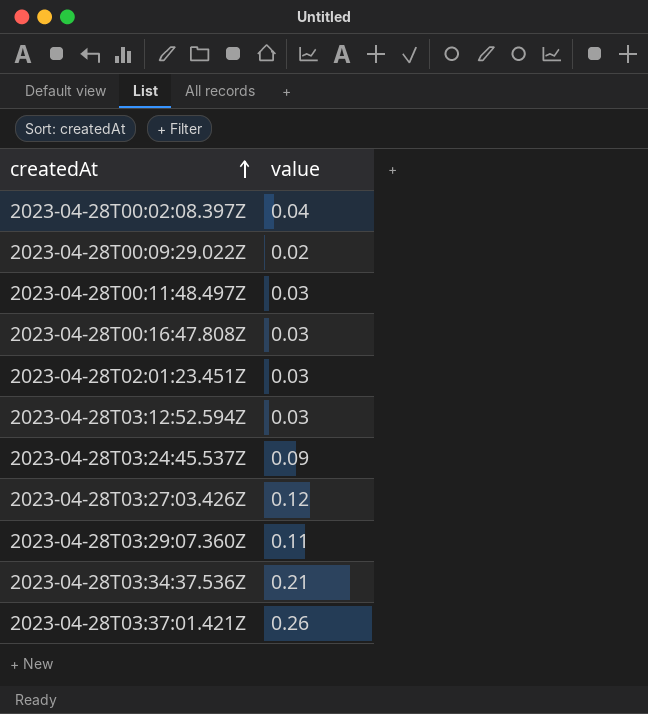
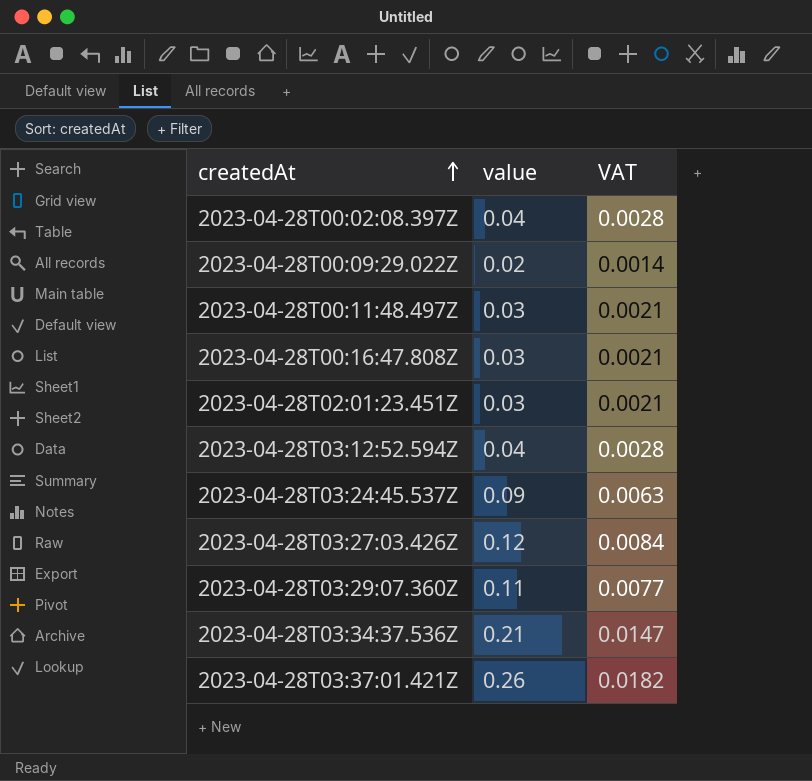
column VAT | formula: none -> [value] * 0.07
2023-04-28T03:12:52.594Z | value: 0.03 -> 0.04

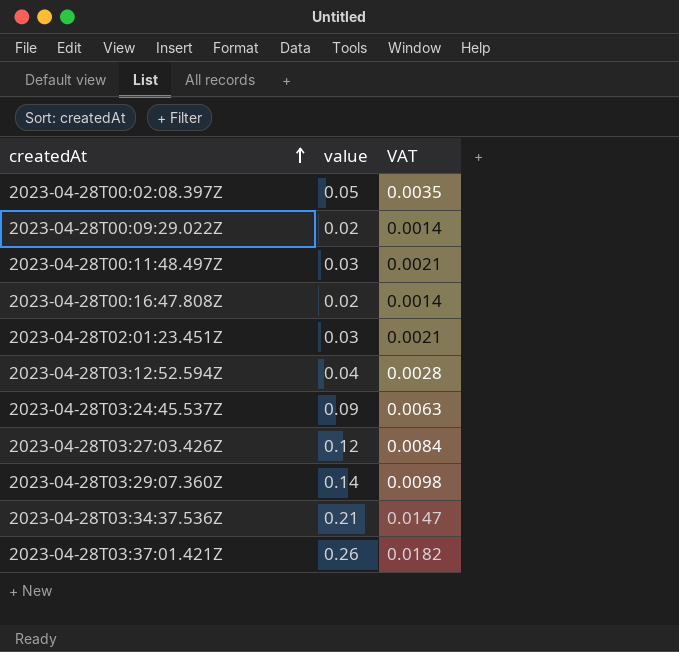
2023-04-28T00:02:08.397Z | value: 0.04 -> 0.05
2023-04-28T00:02:08.397Z | VAT: 0.0028 -> 0.0035
2023-04-28T00:16:47.808Z | value: 0.03 -> 0.02
2023-04-28T00:16:47.808Z | VAT: 0.0021 -> 0.0014
2023-04-28T03:29:07.360Z | value: 0.11 -> 0.14
2023-04-28T03:29:07.360Z | VAT: 0.0077 -> 0.0098

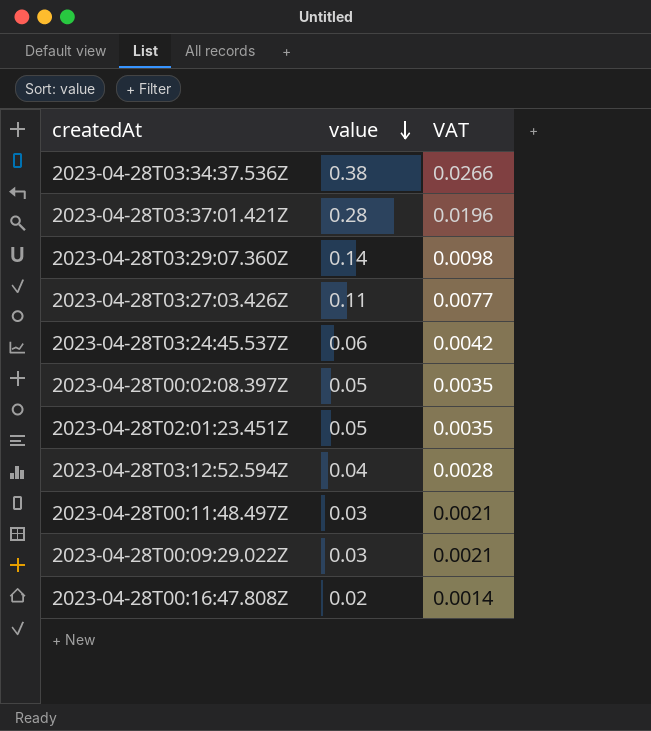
row order: createdAt ascending -> value descending
2023-04-28T03:34:37.536Z | value: 0.21 -> 0.38
2023-04-28T03:34:37.536Z | VAT: 0.0147 -> 0.0266
2023-04-28T03:37:01.421Z | value: 0.26 -> 0.28
2023-04-28T03:37:01.421Z | VAT: 0.0182 -> 0.0196
2023-04-28T03:27:03.426Z | value: 0.12 -> 0.11
2023-04-28T03:27:03.426Z | VAT: 0.0084 -> 0.0077
2023-04-28T03:24:45.537Z | value: 0.09 -> 0.06
2023-04-28T03:24:45.537Z | VAT: 0.0063 -> 0.0042
2023-04-28T02:01:23.451Z | value: 0.03 -> 0.05
2023-04-28T02:01:23.451Z | VAT: 0.0021 -> 0.0035
2023-04-28T00:09:29.022Z | value: 0.02 -> 0.03
2023-04-28T00:09:29.022Z | VAT: 0.0014 -> 0.0021

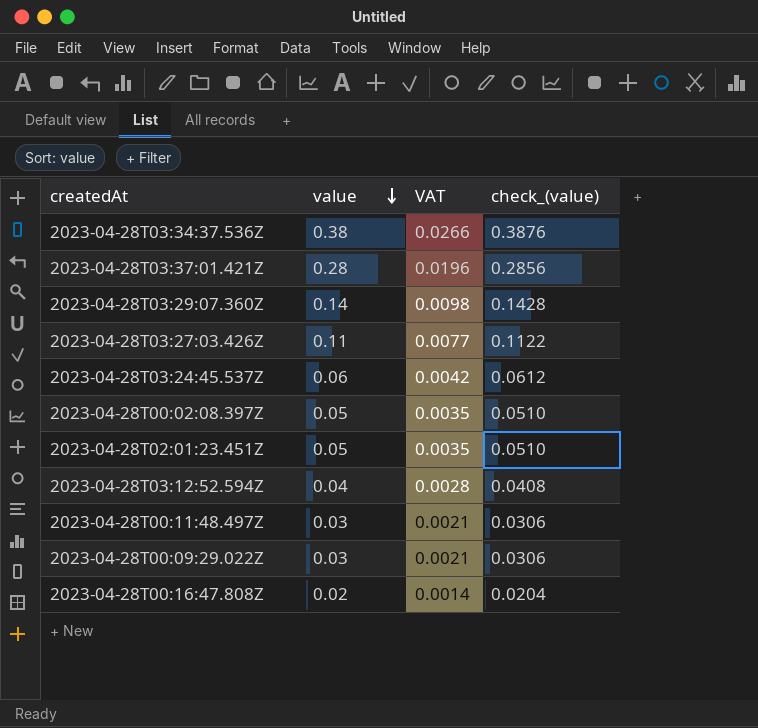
column check_(value) | formula: none -> [value] * 1.02

